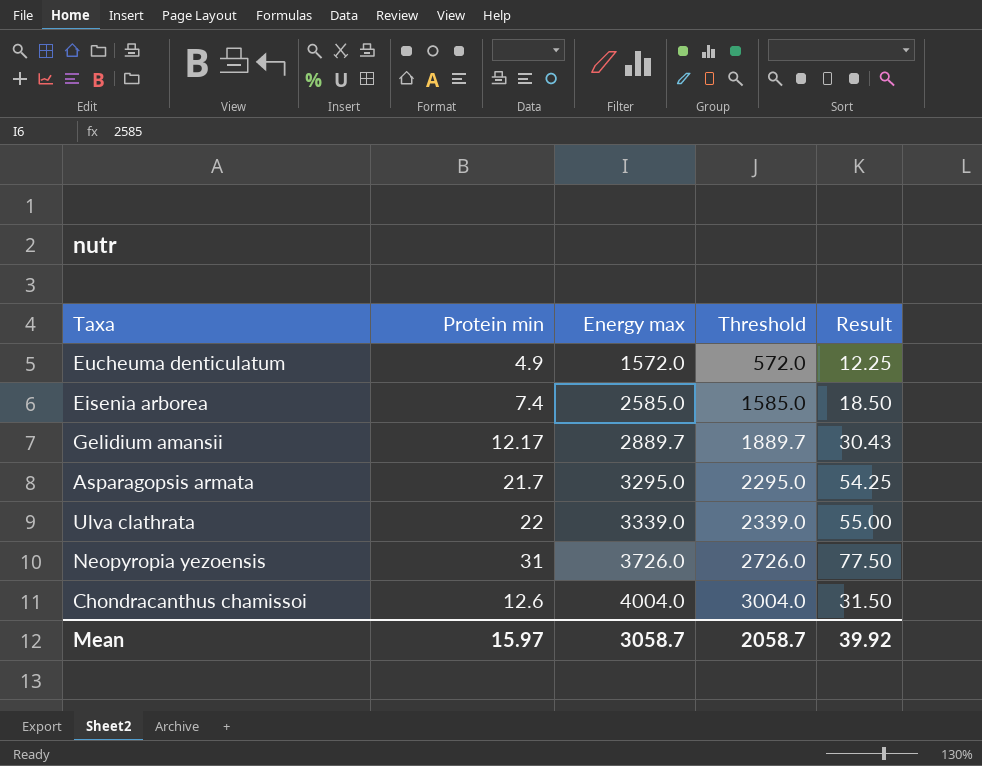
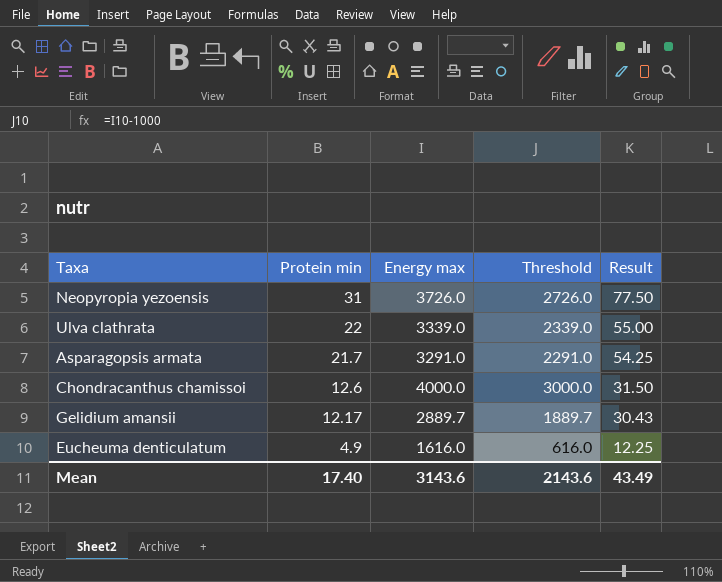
row order: Energy max ascending -> Protein min descending
row Eisenia arborea: 7.4 | 2585.0 | 1585.0 | 18.50 -> none
Asparagopsis armata | Energy max: 3295.0 -> 3291.0
Asparagopsis armata | Threshold: 2295.0 -> 2291.0
Chondracanthus chamissoi | Energy max: 4004.0 -> 4000.0
Chondracanthus chamissoi | Threshold: 3004.0 -> 3000.0
Eucheuma denticulatum | Energy max: 1572.0 -> 1616.0
Eucheuma denticulatum | Threshold: 572.0 -> 616.0
Mean | Protein min: 15.97 -> 17.40
Mean | Energy max: 3058.7 -> 3143.6
Mean | Threshold: 2058.7 -> 2143.6
Mean | Result: 39.92 -> 43.49

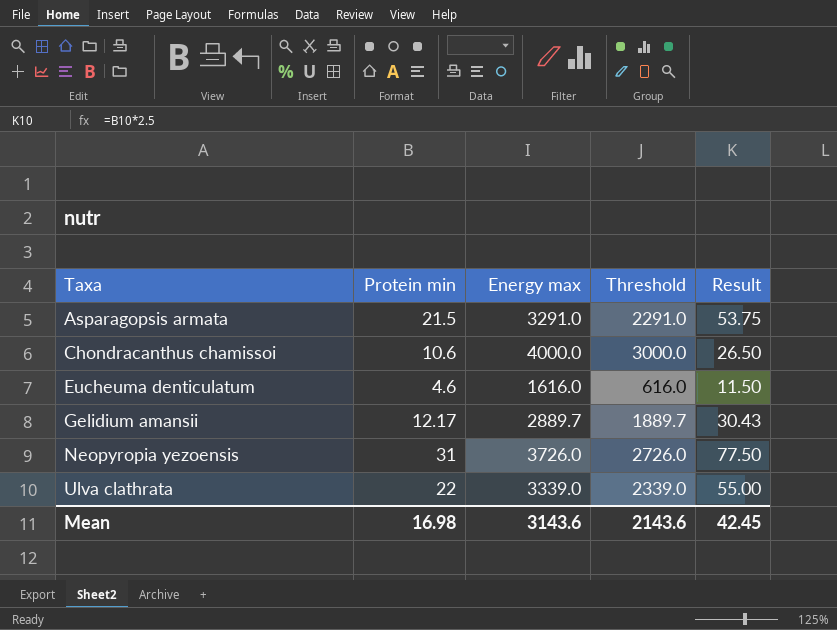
row order: Protein min descending -> Taxa ascending
Asparagopsis armata | Protein min: 21.7 -> 21.5
Asparagopsis armata | Result: 54.25 -> 53.75
Chondracanthus chamissoi | Protein min: 12.6 -> 10.6
Chondracanthus chamissoi | Result: 31.50 -> 26.50
Eucheuma denticulatum | Protein min: 4.9 -> 4.6
Eucheuma denticulatum | Result: 12.25 -> 11.50
Mean | Protein min: 17.40 -> 16.98
Mean | Result: 43.49 -> 42.45

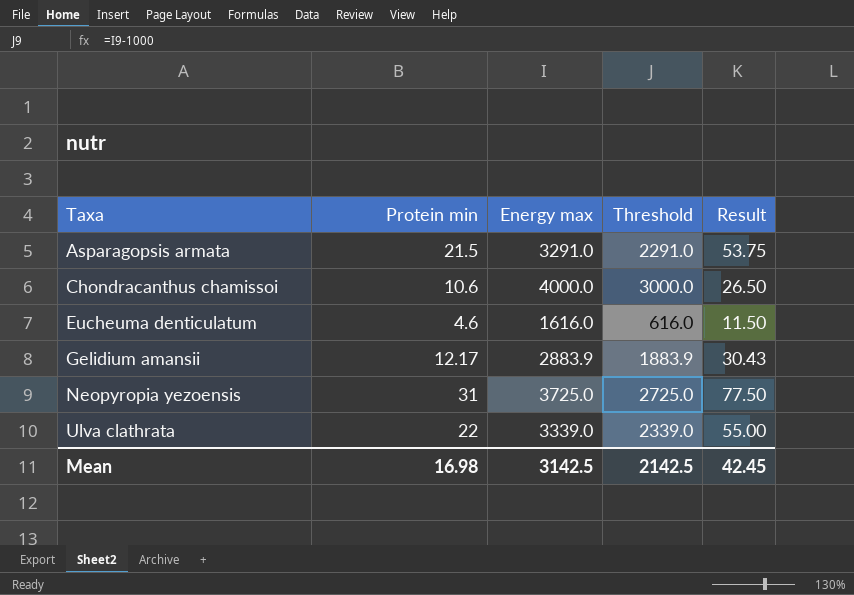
Gelidium amansii | Energy max: 2889.7 -> 2883.9
Gelidium amansii | Threshold: 1889.7 -> 1883.9
Neopyropia yezoensis | Energy max: 3726.0 -> 3725.0
Neopyropia yezoensis | Threshold: 2726.0 -> 2725.0
Mean | Energy max: 3143.6 -> 3142.5
Mean | Threshold: 2143.6 -> 2142.5

